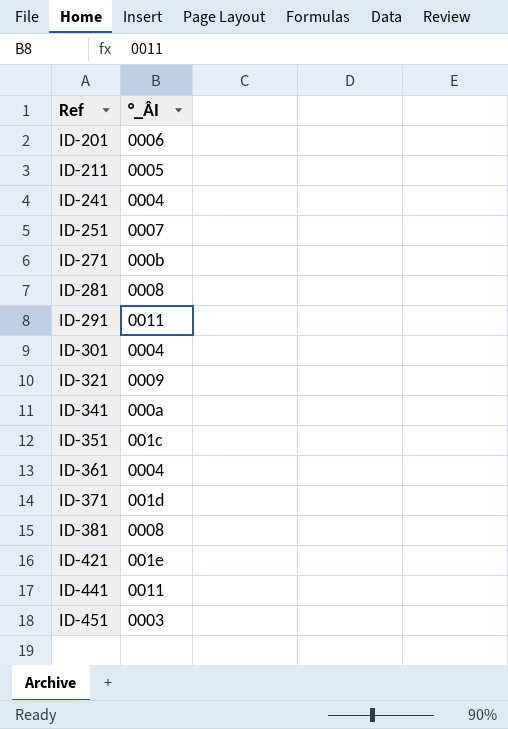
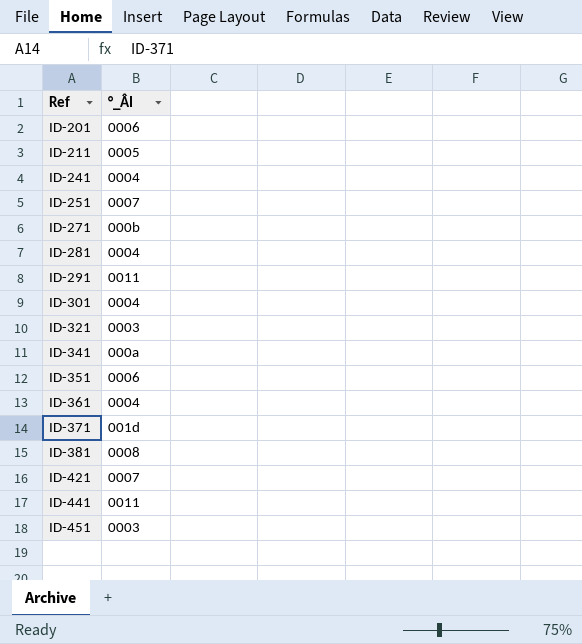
ID-281 | °_ÂI: 0008 -> 0004
ID-321 | °_ÂI: 0009 -> 0003
ID-351 | °_ÂI: 001c -> 0006
ID-421 | °_ÂI: 001e -> 0007

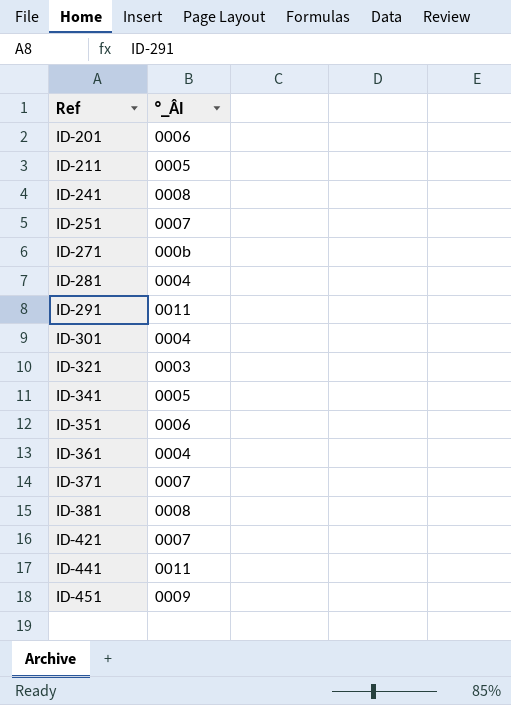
ID-241 | °_ÂI: 0004 -> 0008
ID-341 | °_ÂI: 000a -> 0005
ID-371 | °_ÂI: 001d -> 0007
ID-451 | °_ÂI: 0003 -> 0009

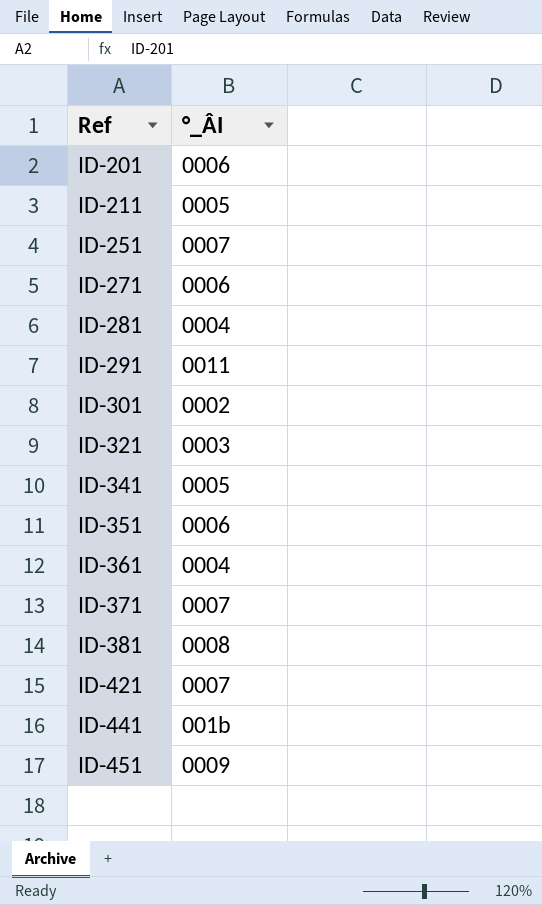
row ID-241: 0008 -> none
ID-271 | °_ÂI: 000b -> 0006
ID-301 | °_ÂI: 0004 -> 0002
ID-441 | °_ÂI: 0011 -> 001b

